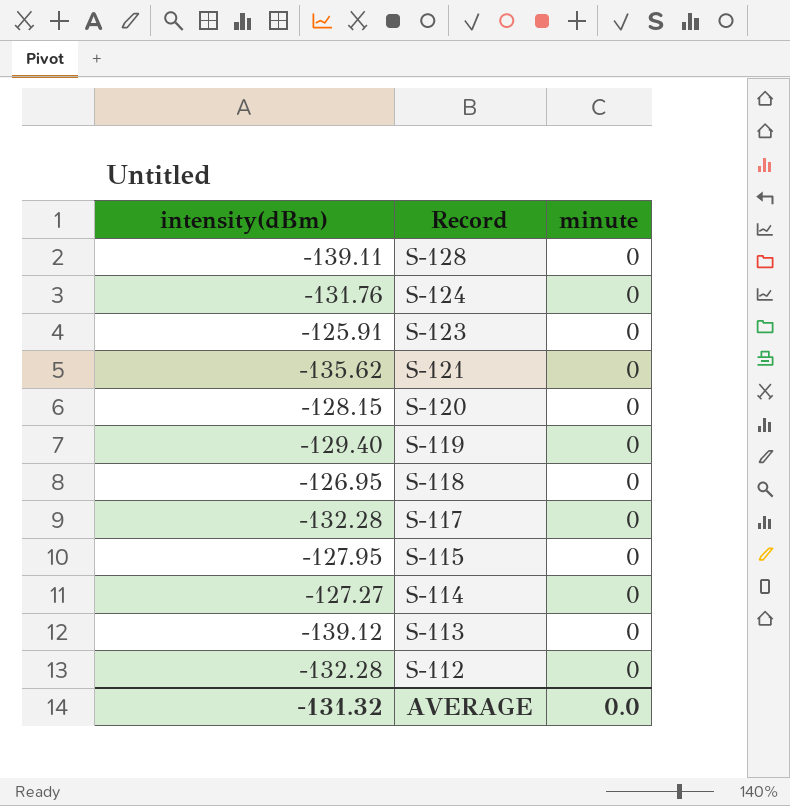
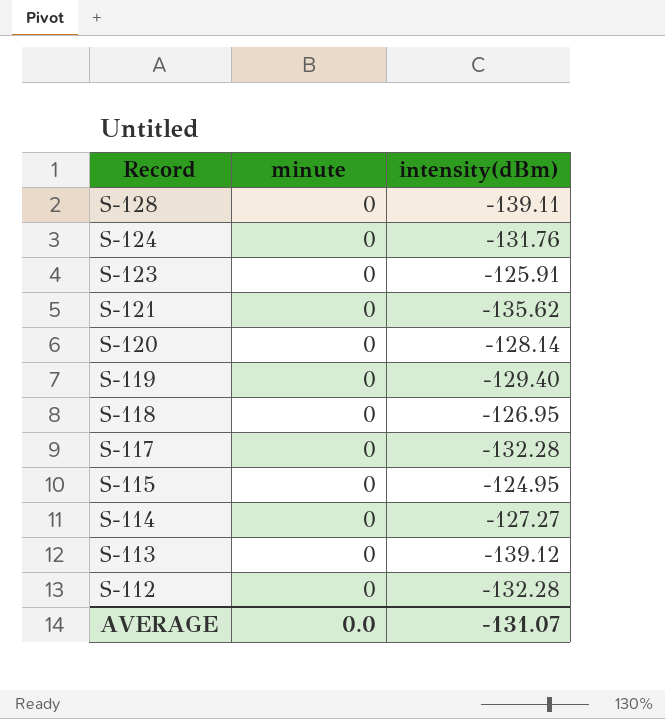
column intensity(dBm) | position: 1 -> 3
S-120 | intensity(dBm): -128.15 -> -128.14
S-115 | intensity(dBm): -127.95 -> -124.95
AVERAGE | intensity(dBm): -131.32 -> -131.07

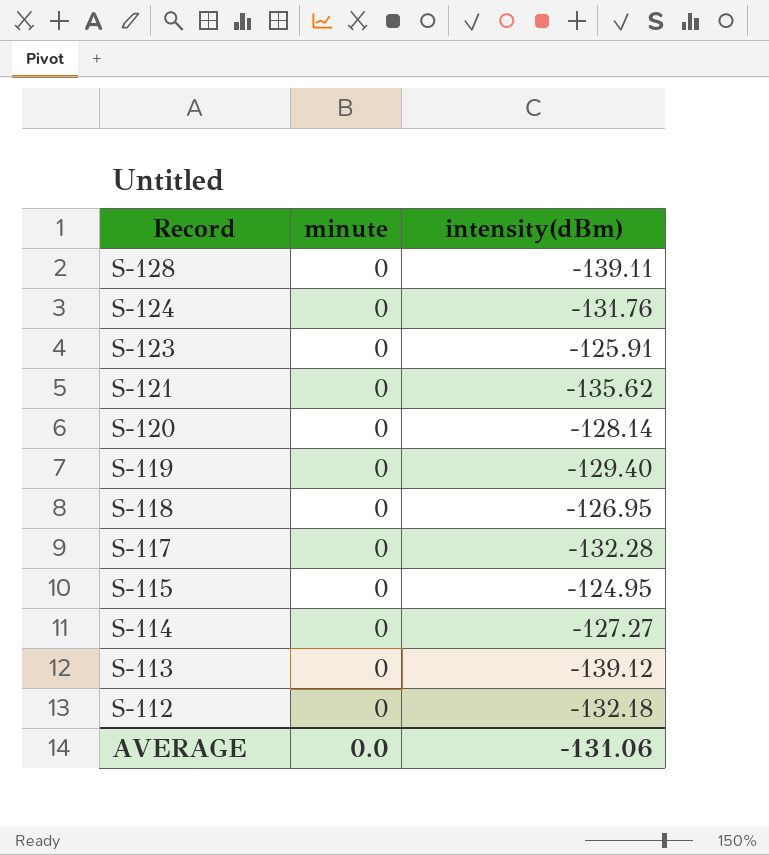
S-112 | intensity(dBm): -132.28 -> -132.18
AVERAGE | intensity(dBm): -131.07 -> -131.06

